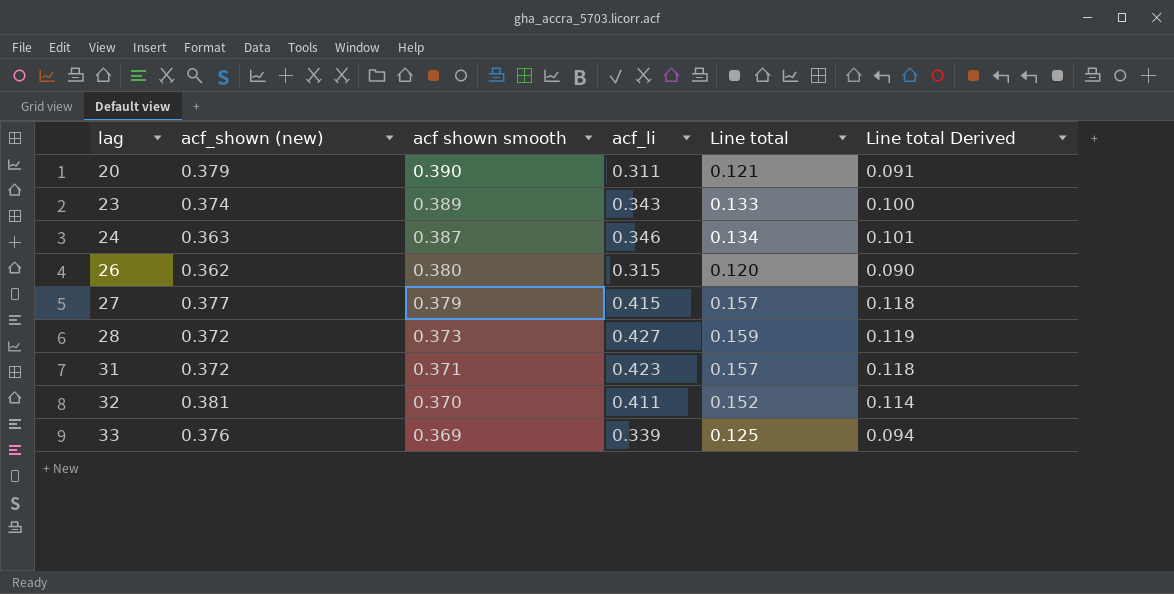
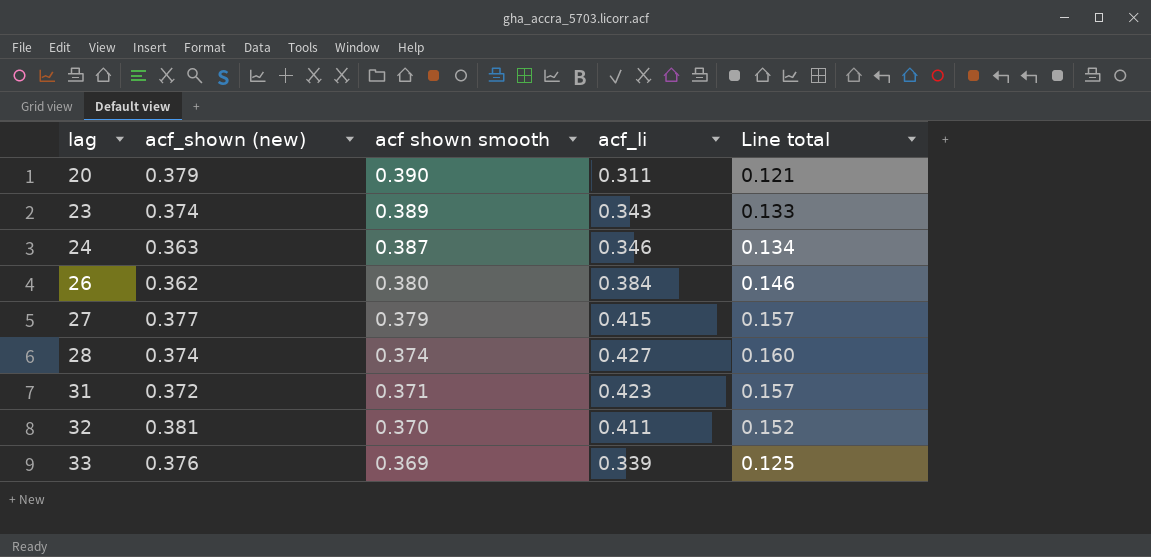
column Line total Derived | formula: [Line total] * 0.75 -> none
26 | acf_li: 0.315 -> 0.384
26 | Line total: 0.120 -> 0.146
28 | acf_shown (new): 0.372 -> 0.374
28 | acf shown smooth: 0.373 -> 0.374
28 | Line total: 0.159 -> 0.160

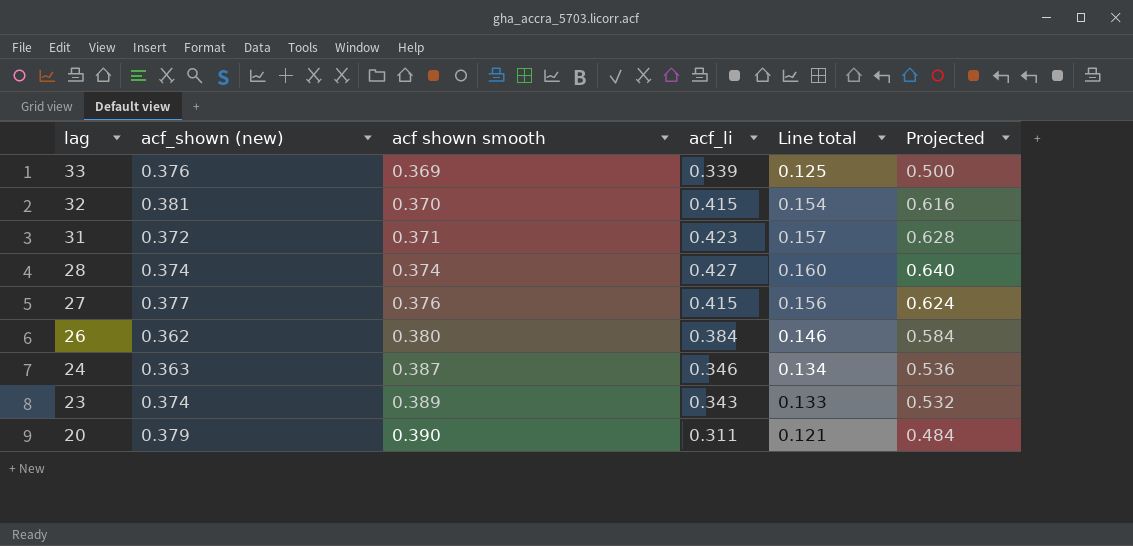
row order: lag ascending -> lag descending
column Projected | formula: none -> [Line total] * 4
32 | acf_li: 0.411 -> 0.415
32 | Line total: 0.152 -> 0.154
27 | acf shown smooth: 0.379 -> 0.376
27 | Line total: 0.157 -> 0.156

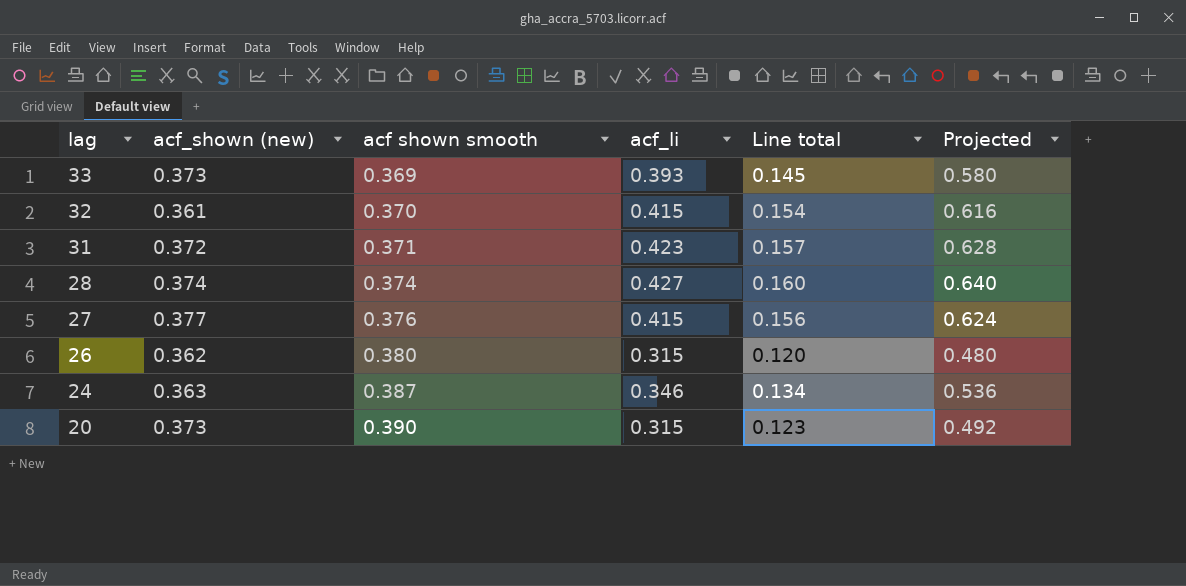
row 23: 0.374 | 0.389 | 0.343 | 0.133 | 0.532 -> none
33 | acf_shown (new): 0.376 -> 0.373
33 | acf_li: 0.339 -> 0.393
33 | Line total: 0.125 -> 0.145
33 | Projected: 0.500 -> 0.580
32 | acf_shown (new): 0.381 -> 0.361
26 | acf_li: 0.384 -> 0.315
26 | Line total: 0.146 -> 0.120
26 | Projected: 0.584 -> 0.480
20 | acf_shown (new): 0.379 -> 0.373
20 | acf_li: 0.311 -> 0.315
20 | Line total: 0.121 -> 0.123
20 | Projected: 0.484 -> 0.492

